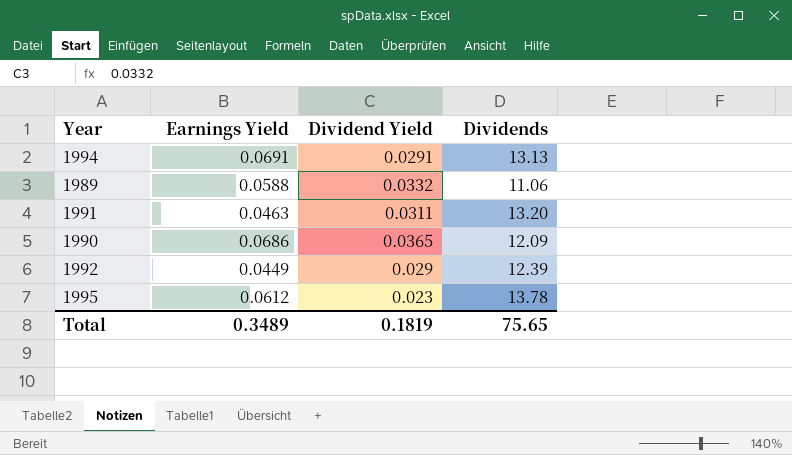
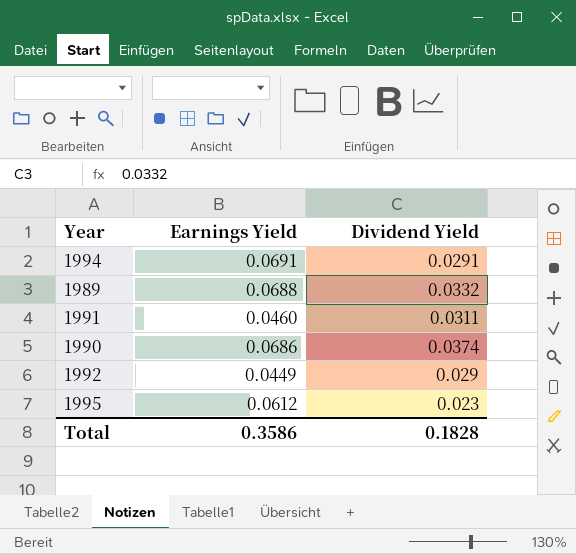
column Dividends | position: 4 -> none
1989 | Earnings Yield: 0.0588 -> 0.0688
1991 | Earnings Yield: 0.0463 -> 0.0460
1990 | Dividend Yield: 0.0365 -> 0.0374
Total | Earnings Yield: 0.3489 -> 0.3586
Total | Dividend Yield: 0.1819 -> 0.1828

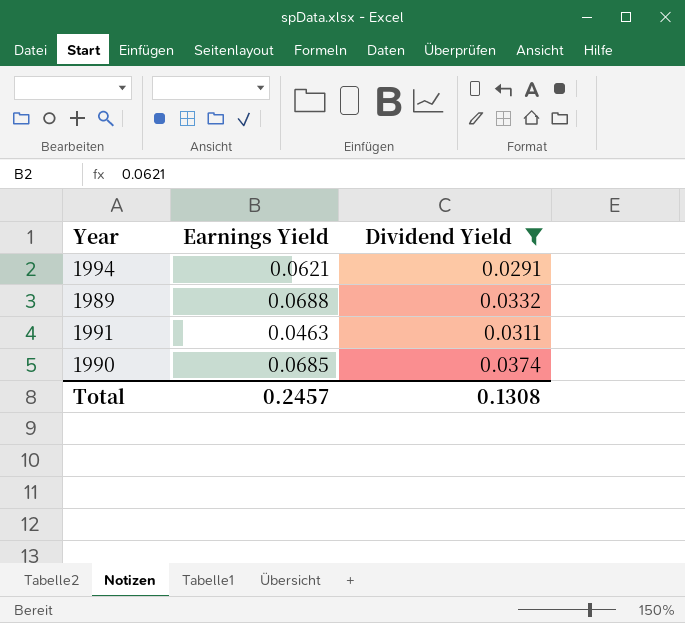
filter: none -> Dividend Yield >= 0.0291
1994 | Earnings Yield: 0.0691 -> 0.0621
1991 | Earnings Yield: 0.0460 -> 0.0463
1990 | Earnings Yield: 0.0686 -> 0.0685
Total | Earnings Yield: 0.3586 -> 0.2457
Total | Dividend Yield: 0.1828 -> 0.1308

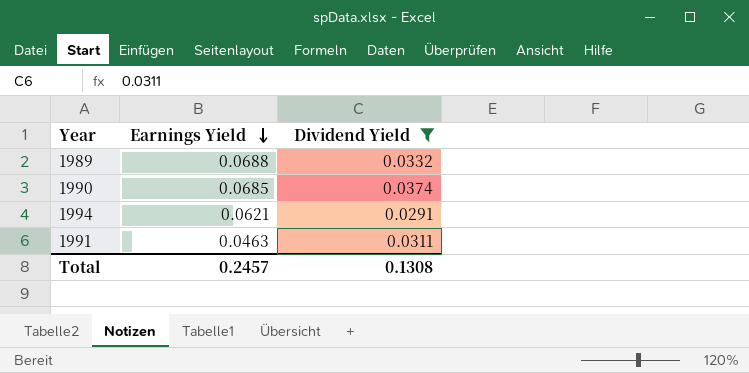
row order: none -> Earnings Yield descending

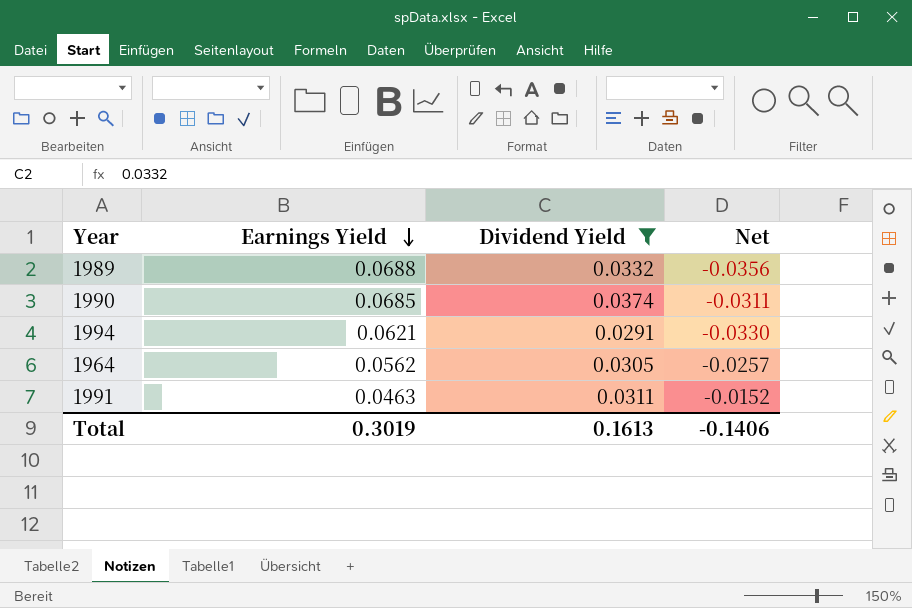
column Net | formula: none -> [Dividend Yield] - [Earnings Yield]
row 1964: none -> 0.0562 | 0.0305 | -0.0257
Total | Earnings Yield: 0.2457 -> 0.3019
Total | Dividend Yield: 0.1308 -> 0.1613

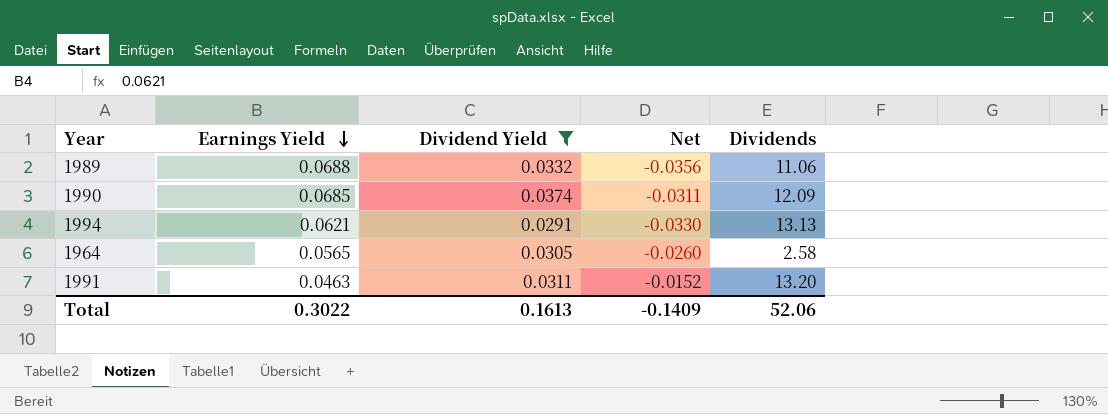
column Dividends | position: none -> 5
1964 | Earnings Yield: 0.0562 -> 0.0565
1964 | Net: -0.0257 -> -0.0260
Total | Earnings Yield: 0.3019 -> 0.3022
Total | Net: -0.1406 -> -0.1409

